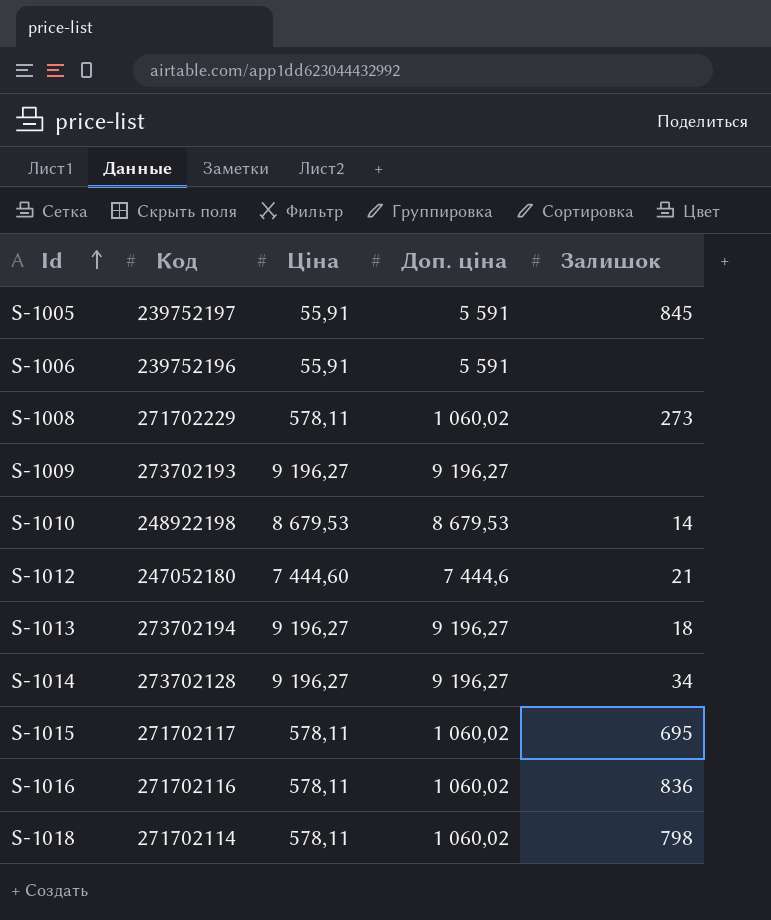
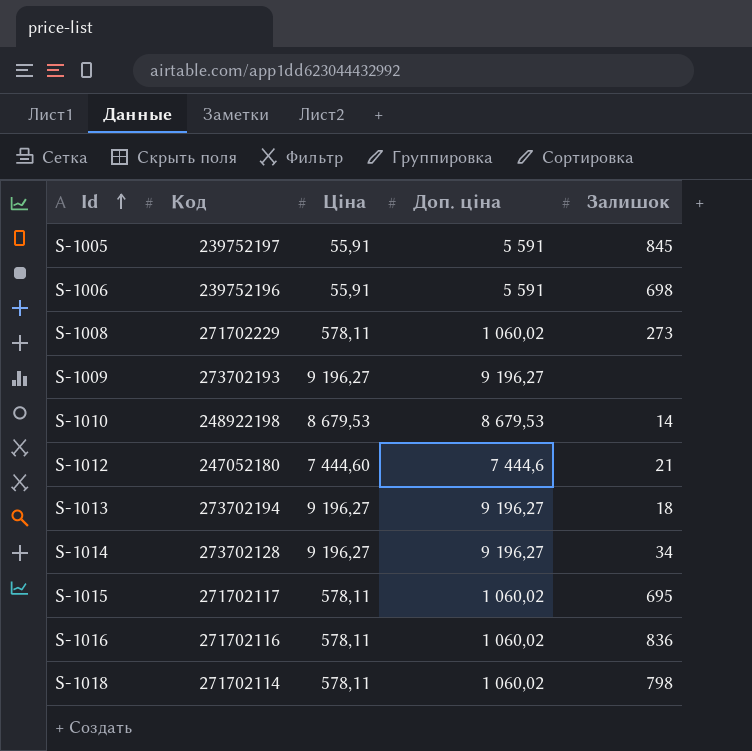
S-1006 | Залишок: none -> 698

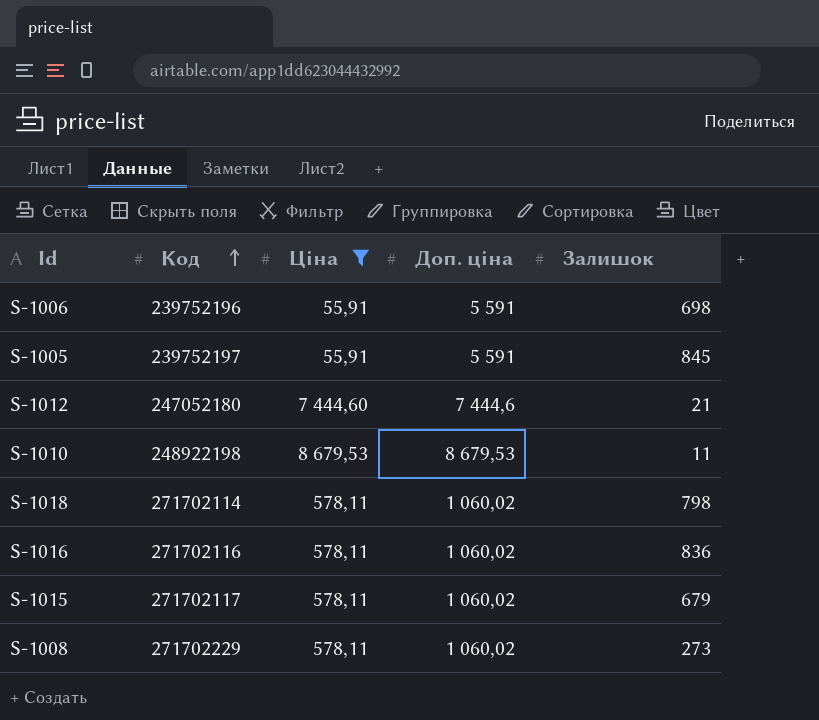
filter: none -> Ціна != 9 196,27
row order: Id ascending -> Код ascending
S-1010 | Залишок: 14 -> 11
S-1015 | Залишок: 695 -> 679

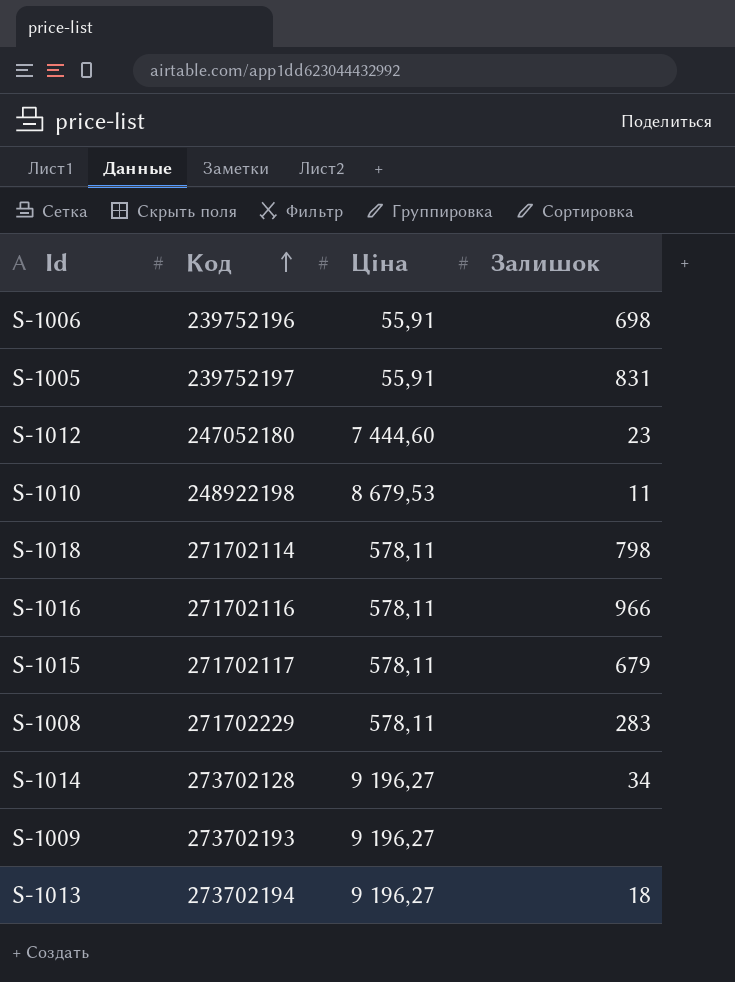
filter: Ціна != 9 196,27 -> none
column Доп. ціна | position: 4 -> none
S-1005 | Залишок: 845 -> 831
S-1012 | Залишок: 21 -> 23
S-1016 | Залишок: 836 -> 966
S-1008 | Залишок: 273 -> 283

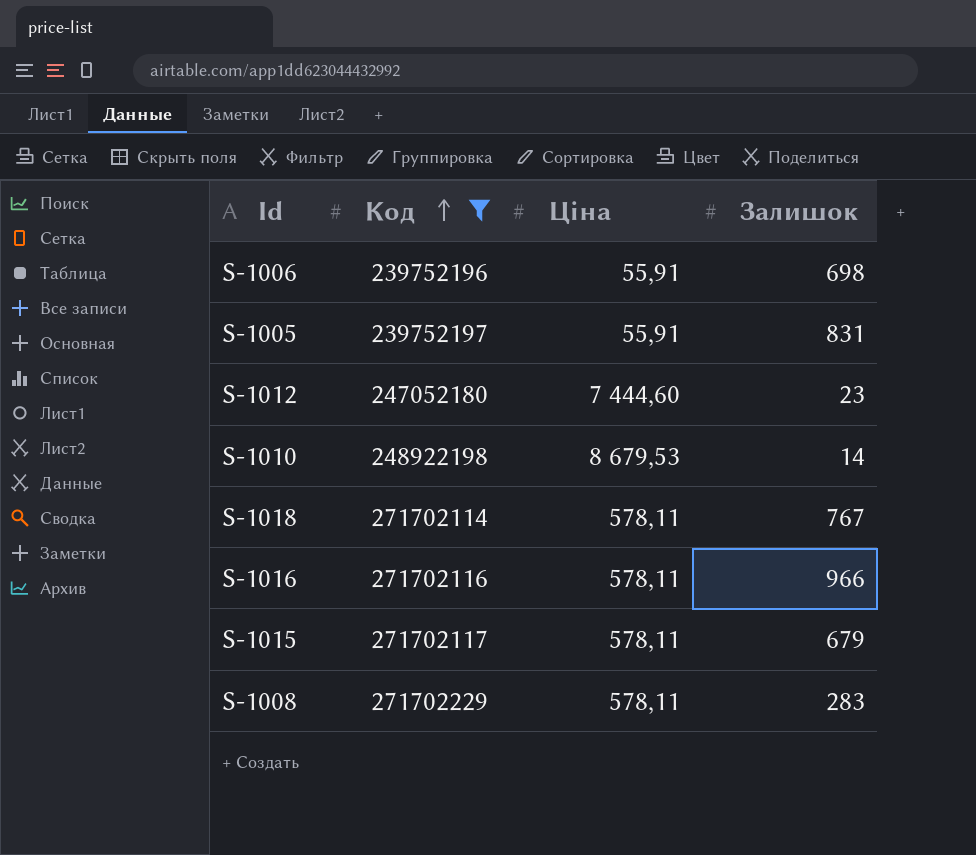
filter: none -> Код <= 271702229
S-1010 | Залишок: 11 -> 14
S-1018 | Залишок: 798 -> 767

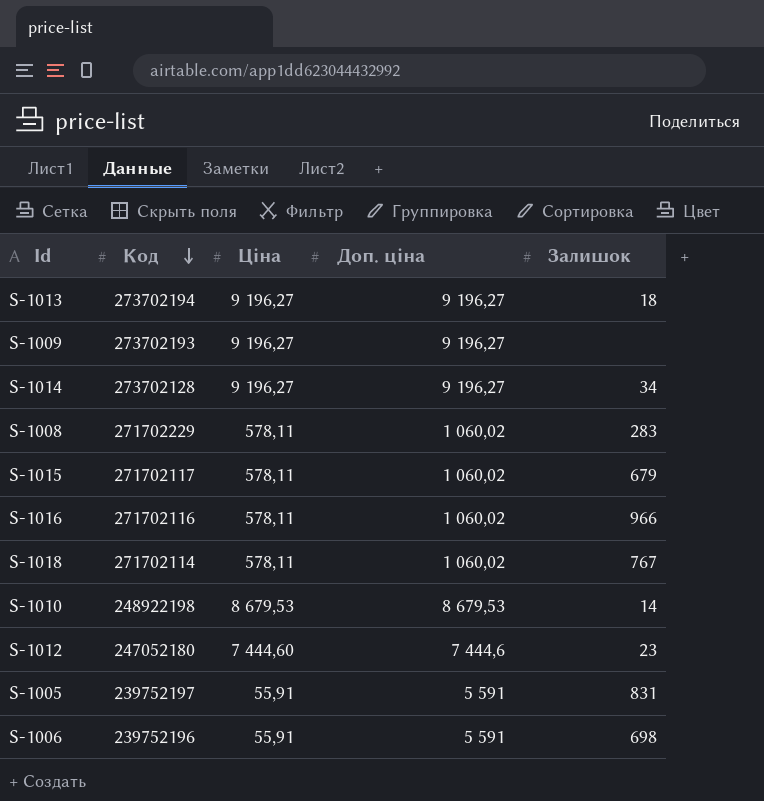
filter: Код <= 271702229 -> none
row order: Код ascending -> Код descending
column Доп. ціна | position: none -> 4

